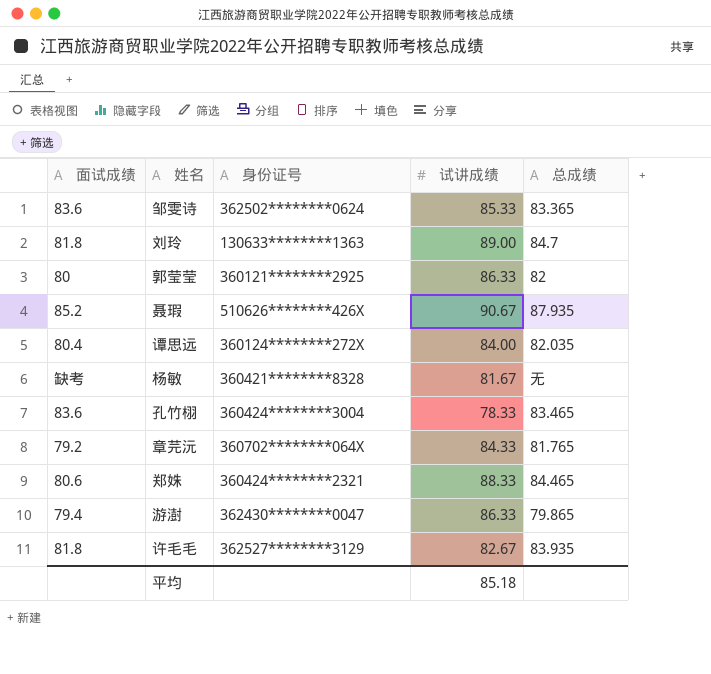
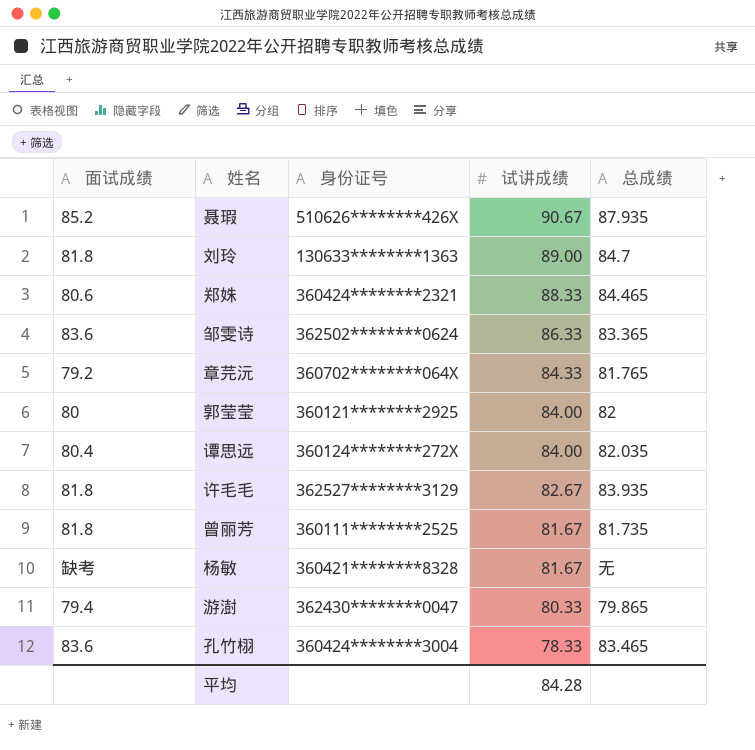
row order: none -> 试讲成绩 descending
邹雯诗 | 试讲成绩: 85.33 -> 86.33
郭莹莹 | 试讲成绩: 86.33 -> 84.00
row 曾丽芳: none -> 81.8 | 360111********2525 | 81.67 | 81.735
游澍 | 试讲成绩: 86.33 -> 80.33
平均 | 试讲成绩: 85.18 -> 84.28

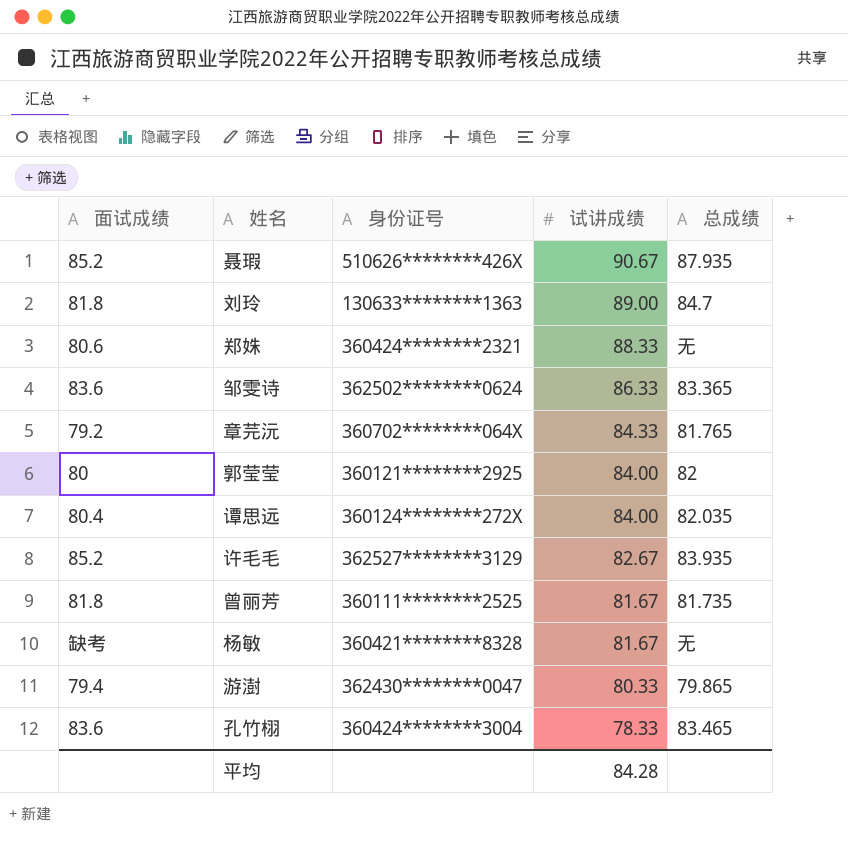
郑姝 | 总成绩: 84.465 -> 无
许毛毛 | 面试成绩: 81.8 -> 85.2

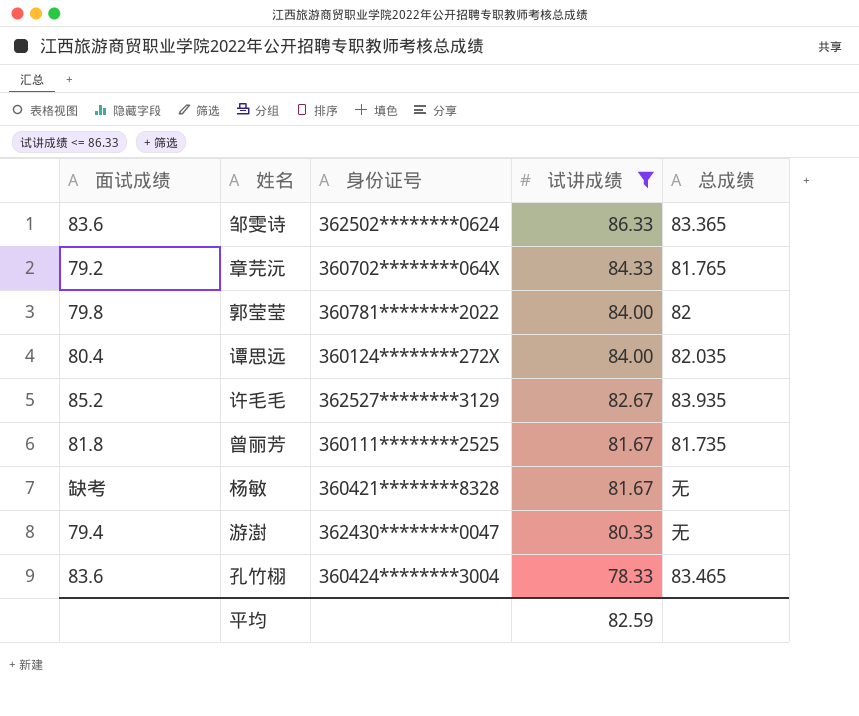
filter: none -> 试讲成绩 <= 86.33
郭莹莹 | 面试成绩: 80 -> 79.8
郭莹莹 | 身份证号: 360121********2925 -> 360781********2022
游澍 | 总成绩: 79.865 -> 无
平均 | 试讲成绩: 84.28 -> 82.59

